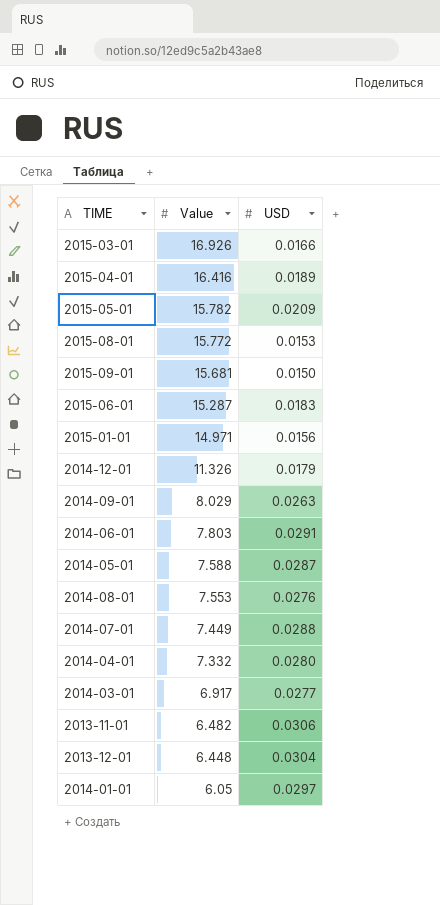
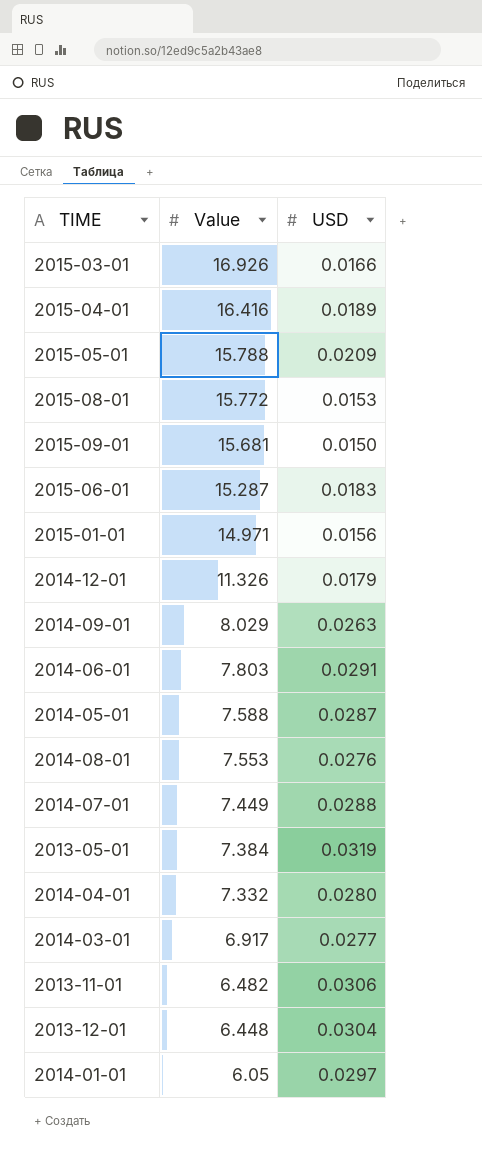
2015-05-01 | Value: 15.782 -> 15.788
row 2013-05-01: none -> 7.384 | 0.0319

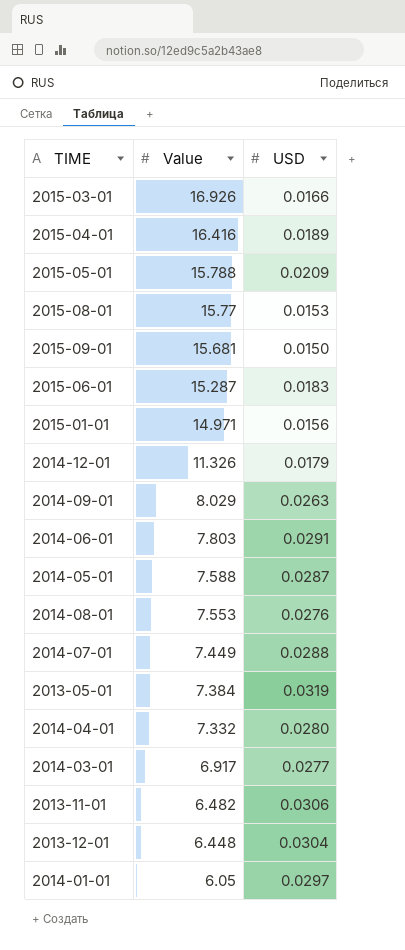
2015-08-01 | Value: 15.772 -> 15.77

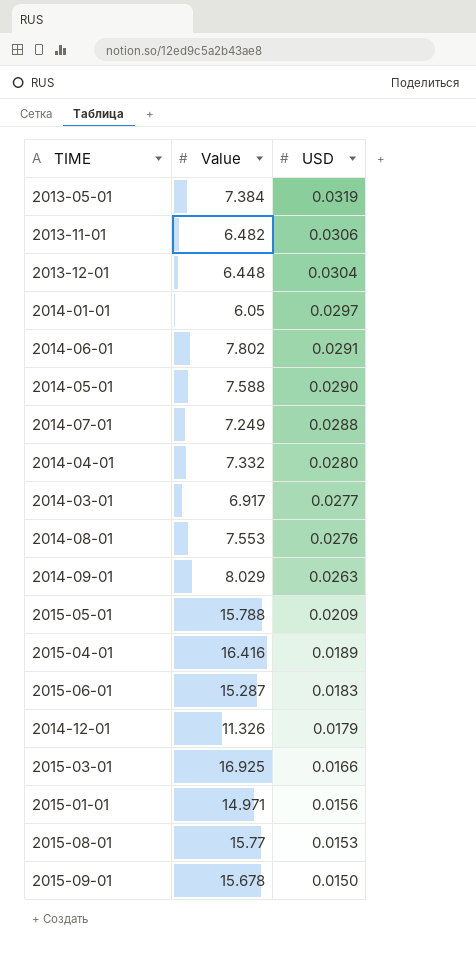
row order: Value descending -> USD descending
2014-06-01 | Value: 7.803 -> 7.802
2014-05-01 | USD: 0.0287 -> 0.0290
2014-07-01 | Value: 7.449 -> 7.249
2015-03-01 | Value: 16.926 -> 16.925
2015-09-01 | Value: 15.681 -> 15.678

